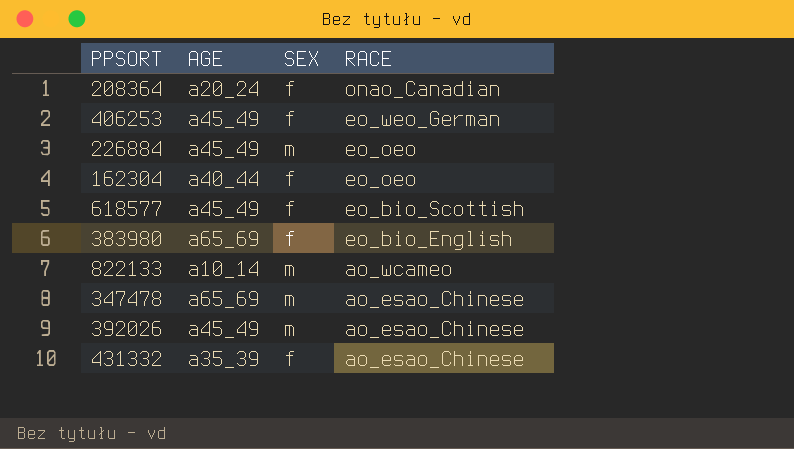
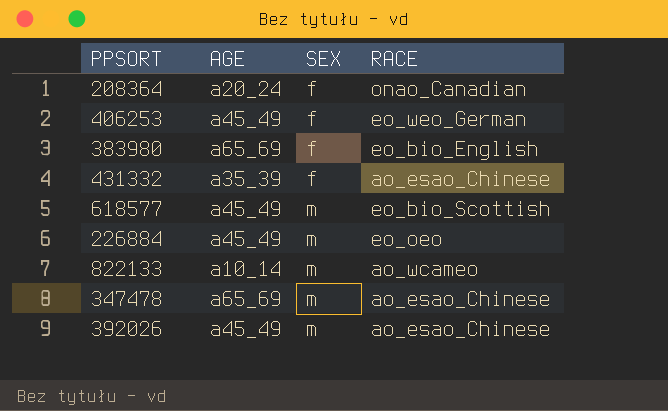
row order: RACE descending -> SEX ascending
row 162304: a40_44 | f | eo_oeo -> none
618577 | SEX: f -> m

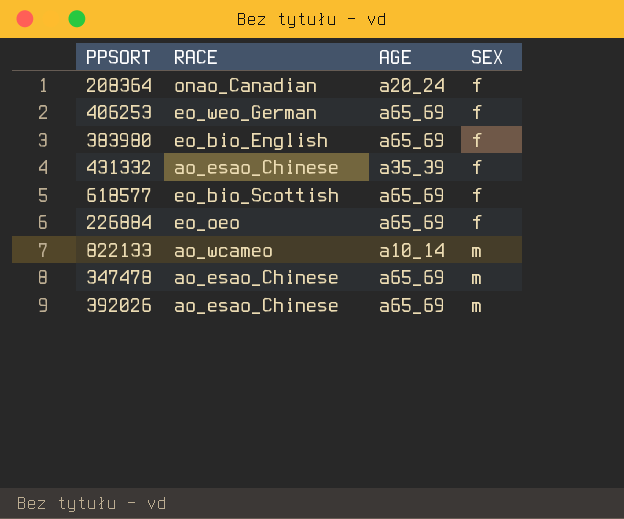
column RACE | position: 4 -> 2
406253 | AGE: a45_49 -> a65_69
618577 | AGE: a45_49 -> a65_69
618577 | SEX: m -> f
226884 | AGE: a45_49 -> a65_69
226884 | SEX: m -> f
392026 | AGE: a45_49 -> a65_69

